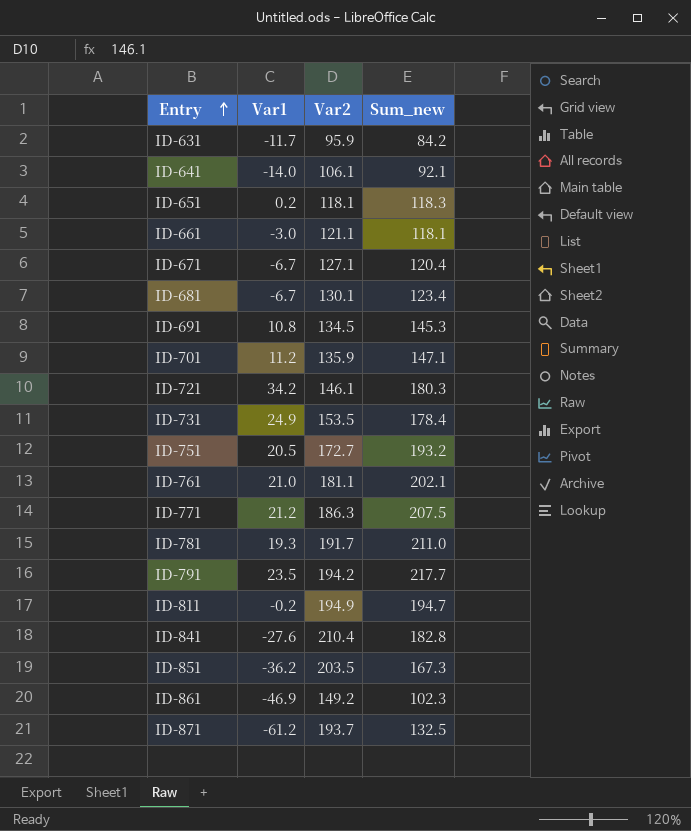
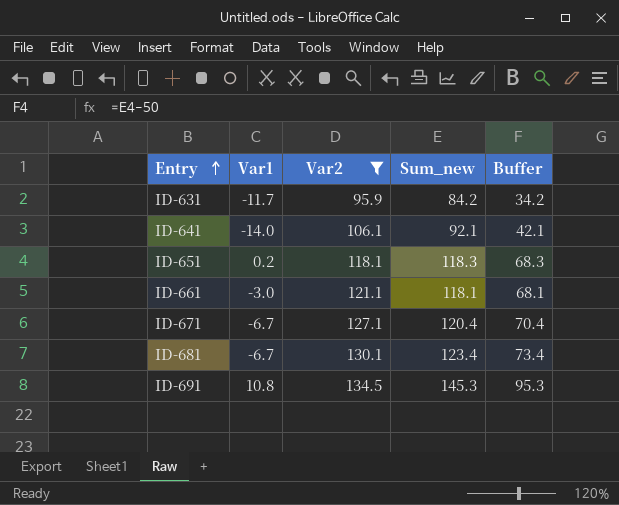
filter: none -> Var2 <= 134.5
column Buffer | formula: none -> [Sum_new] - 50

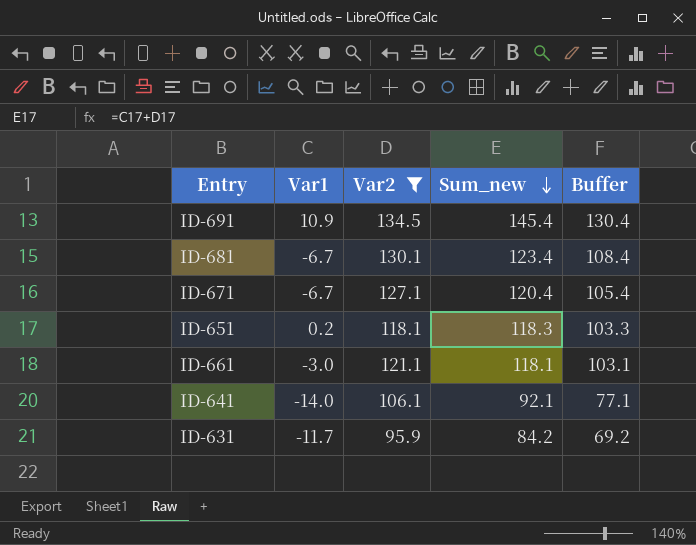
row order: Entry ascending -> Sum_new descending
column Buffer | formula: [Sum_new] - 50 -> [Sum_new] - 15
ID-691 | Var1: 10.8 -> 10.9
ID-691 | Sum_new: 145.3 -> 145.4

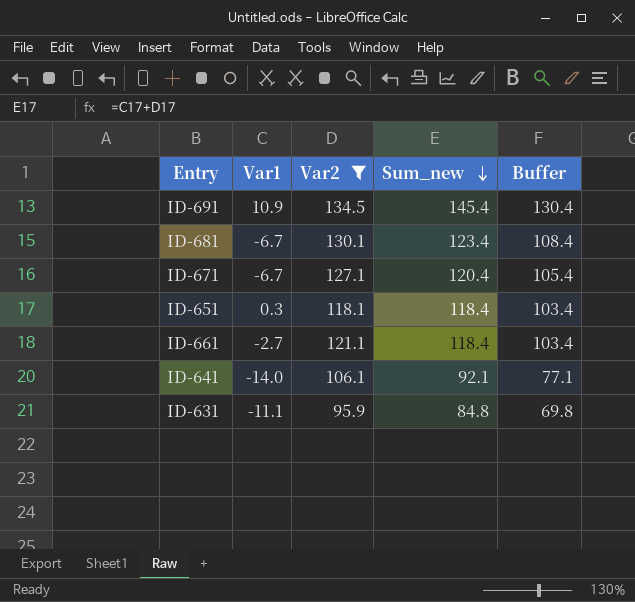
ID-651 | Var1: 0.2 -> 0.3
ID-651 | Sum_new: 118.3 -> 118.4
ID-651 | Buffer: 103.3 -> 103.4
ID-661 | Var1: -3.0 -> -2.7
ID-661 | Sum_new: 118.1 -> 118.4
ID-661 | Buffer: 103.1 -> 103.4
ID-631 | Var1: -11.7 -> -11.1
ID-631 | Sum_new: 84.2 -> 84.8
ID-631 | Buffer: 69.2 -> 69.8

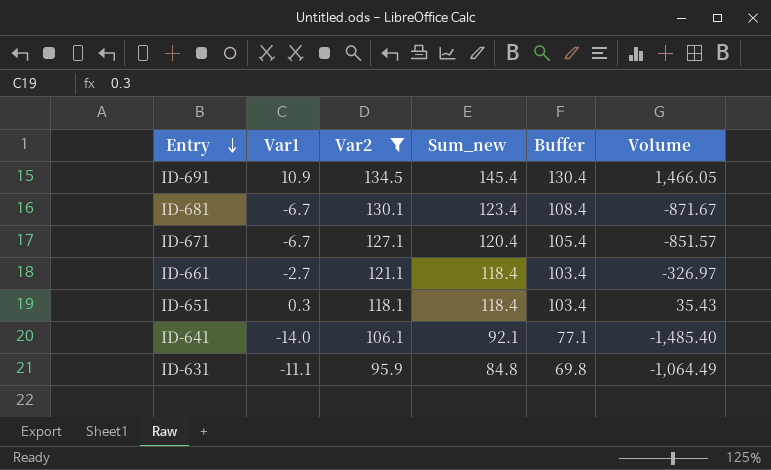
row order: Sum_new descending -> Entry descending
column Volume | formula: none -> [Var1] * [Var2]

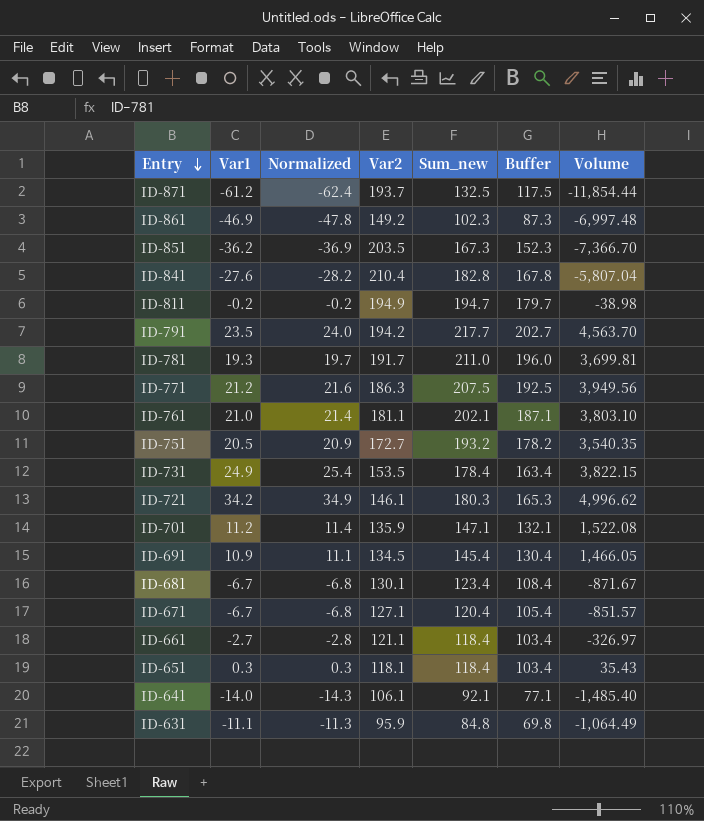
filter: Var2 <= 134.5 -> none
column Normalized | formula: none -> [Var1] * 1.02

